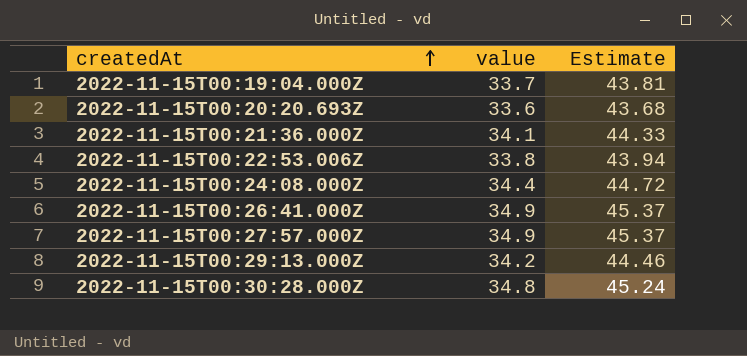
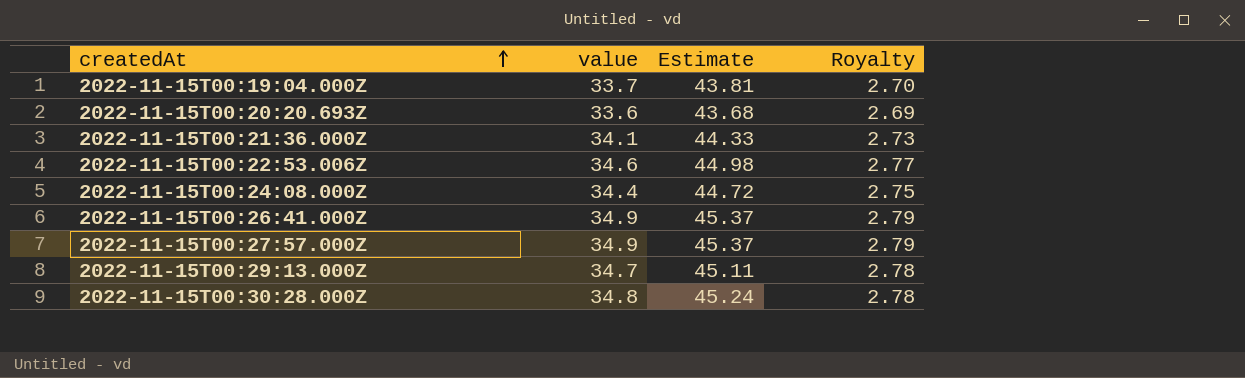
column Royalty | formula: none -> [value] * 0.08
2022-11-15T00:22:53.006Z | value: 33.8 -> 34.6
2022-11-15T00:22:53.006Z | Estimate: 43.94 -> 44.98
2022-11-15T00:29:13.000Z | value: 34.2 -> 34.7
2022-11-15T00:29:13.000Z | Estimate: 44.46 -> 45.11

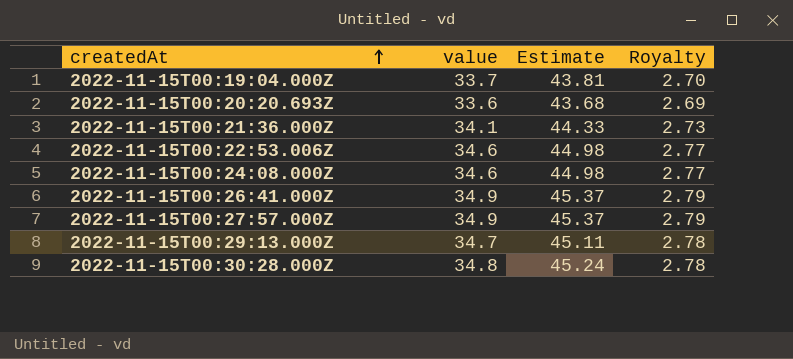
2022-11-15T00:24:08.000Z | value: 34.4 -> 34.6
2022-11-15T00:24:08.000Z | Estimate: 44.72 -> 44.98
2022-11-15T00:24:08.000Z | Royalty: 2.75 -> 2.77

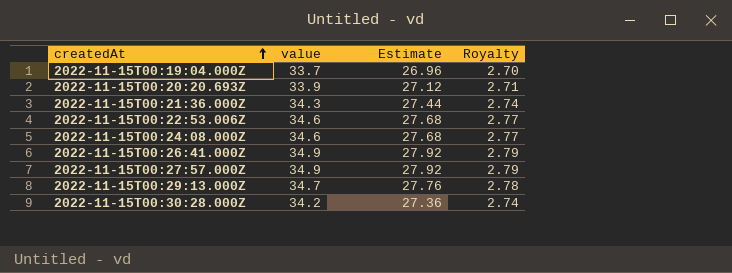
column Estimate | formula: [value] * 1.3 -> [value] * 0.8
2022-11-15T00:20:20.693Z | value: 33.6 -> 33.9
2022-11-15T00:20:20.693Z | Royalty: 2.69 -> 2.71
2022-11-15T00:21:36.000Z | value: 34.1 -> 34.3
2022-11-15T00:21:36.000Z | Royalty: 2.73 -> 2.74
2022-11-15T00:30:28.000Z | value: 34.8 -> 34.2
2022-11-15T00:30:28.000Z | Royalty: 2.78 -> 2.74

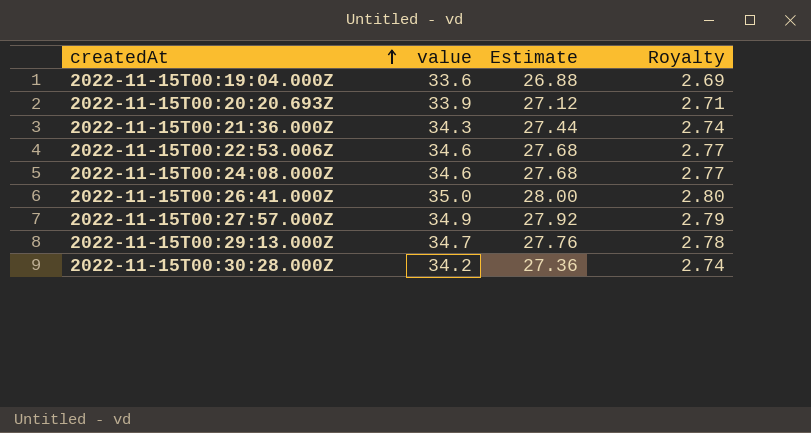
2022-11-15T00:19:04.000Z | value: 33.7 -> 33.6
2022-11-15T00:19:04.000Z | Estimate: 26.96 -> 26.88
2022-11-15T00:19:04.000Z | Royalty: 2.70 -> 2.69
2022-11-15T00:26:41.000Z | value: 34.9 -> 35.0
2022-11-15T00:26:41.000Z | Estimate: 27.92 -> 28.00
2022-11-15T00:26:41.000Z | Royalty: 2.79 -> 2.80

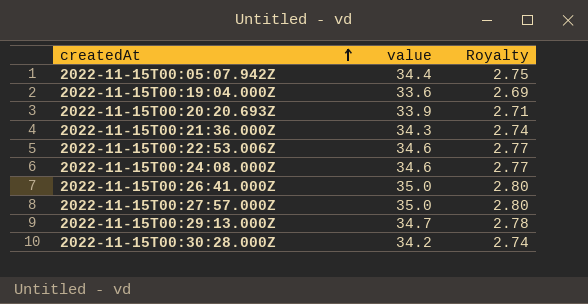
column Estimate | formula: [value] * 0.8 -> none
row 2022-11-15T00:05:07.942Z: none -> 34.4 | 2.75
2022-11-15T00:27:57.000Z | value: 34.9 -> 35.0
2022-11-15T00:27:57.000Z | Royalty: 2.79 -> 2.80

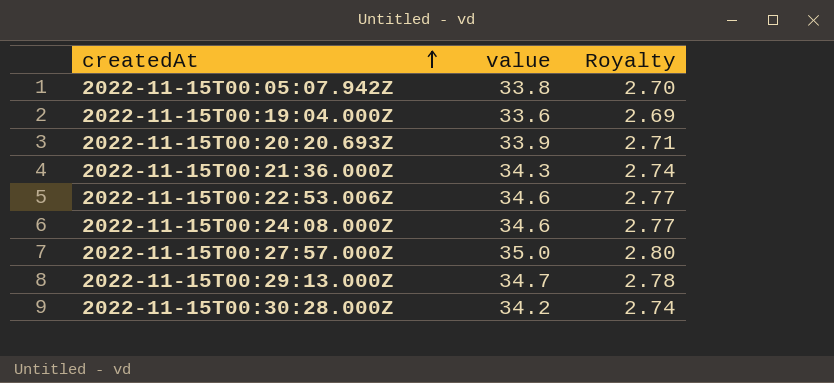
row 2022-11-15T00:26:41.000Z: 35.0 | 2.80 -> none
2022-11-15T00:05:07.942Z | value: 34.4 -> 33.8
2022-11-15T00:05:07.942Z | Royalty: 2.75 -> 2.70

